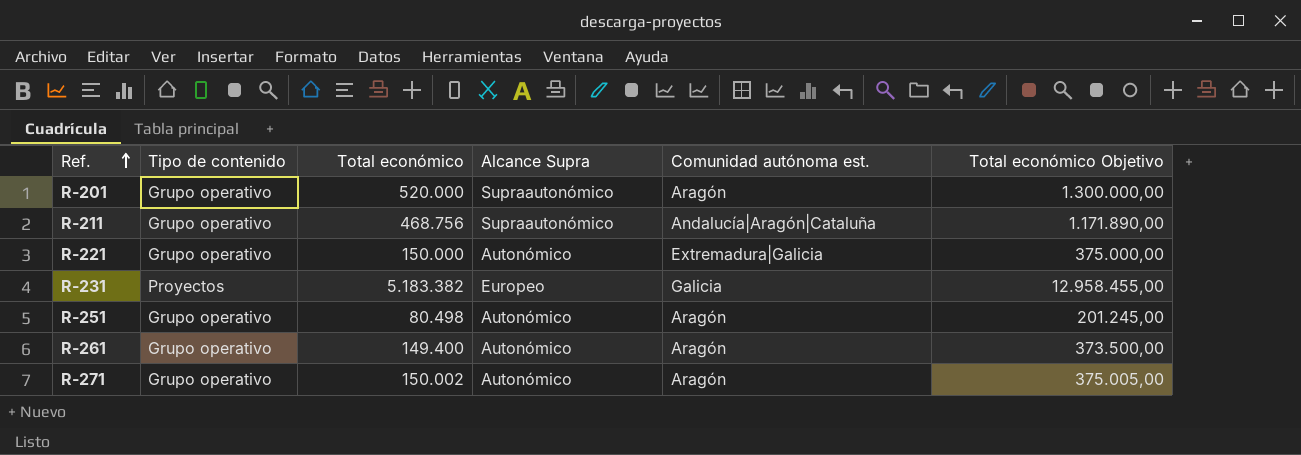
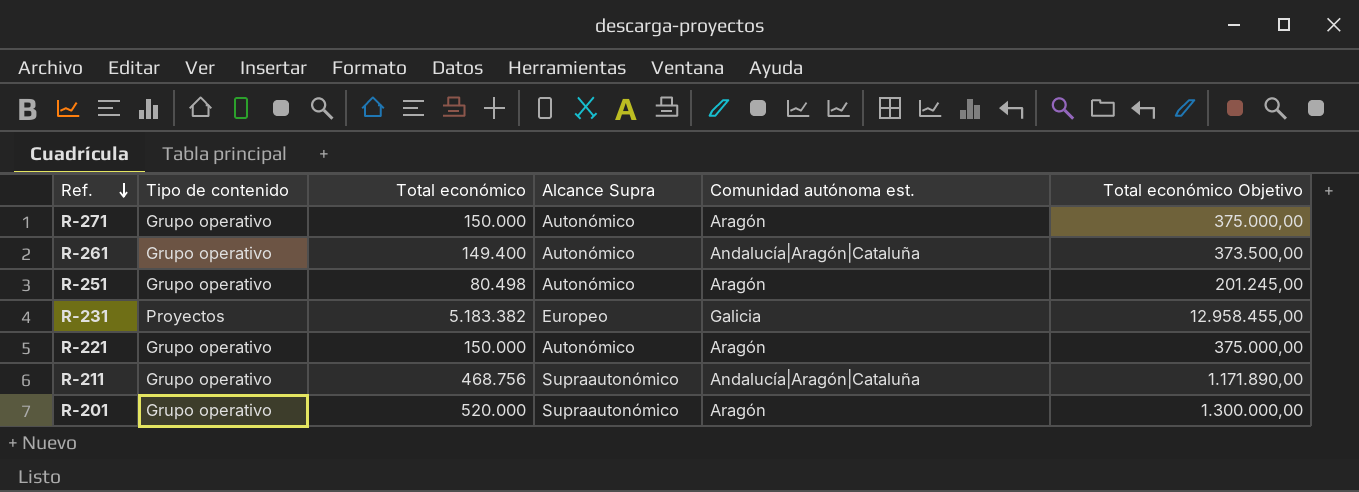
row order: Ref. ascending -> Ref. descending
R-271 | Total económico: 150.002 -> 150.000
R-271 | Total económico Objetivo: 375.005,00 -> 375.000,00
R-261 | Comunidad autónoma est.: Aragón -> Andalucía|Aragón|Cataluña
R-221 | Comunidad autónoma est.: Extremadura|Galicia -> Aragón

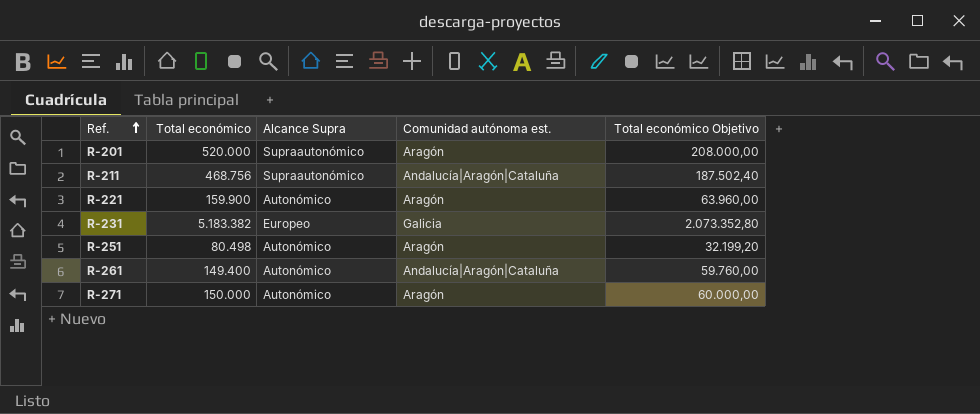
row order: Ref. descending -> Ref. ascending
column Tipo de contenido | position: 2 -> none
column Total económico Objetivo | formula: [Total económico] * 2,5 -> [Total económico] * 0,4
R-221 | Total económico: 150.000 -> 159.900

